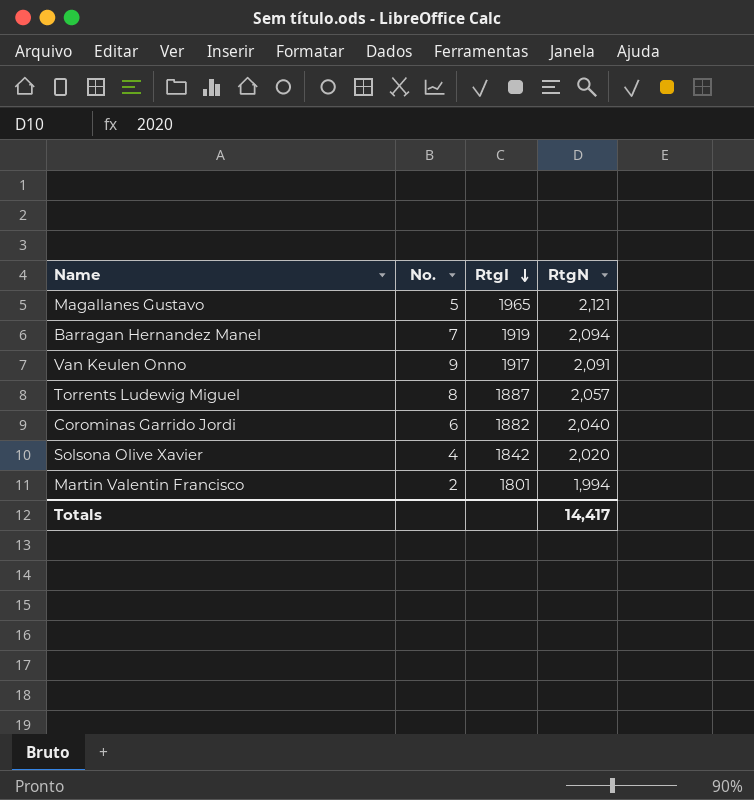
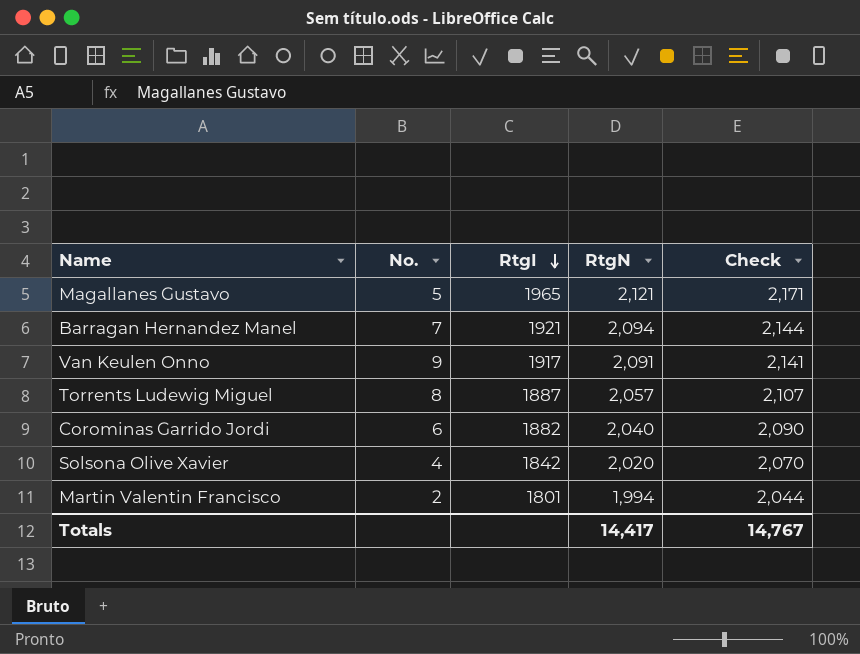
column Check | formula: none -> [RtgN] + 50
Barragan Hernandez Manel | RtgI: 1919 -> 1921

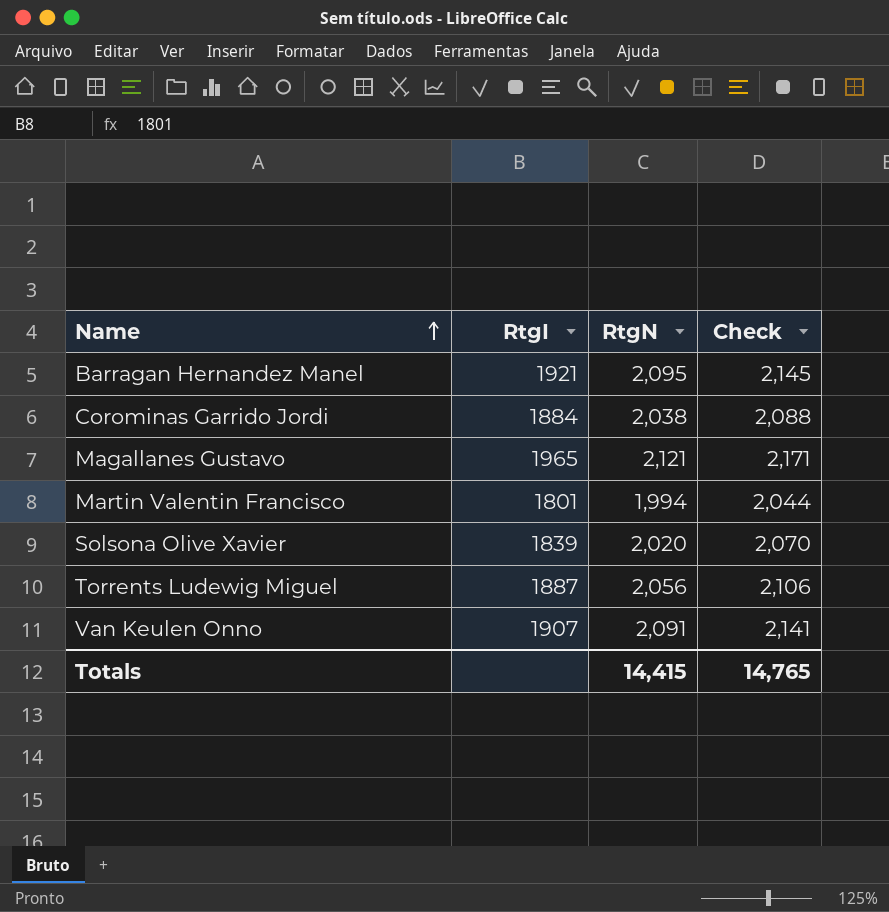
row order: RtgI descending -> Name ascending
column No. | position: 2 -> none
Barragan Hernandez Manel | RtgN: 2,094 -> 2,095
Barragan Hernandez Manel | Check: 2,144 -> 2,145
Corominas Garrido Jordi | RtgI: 1882 -> 1884
Corominas Garrido Jordi | RtgN: 2,040 -> 2,038
Corominas Garrido Jordi | Check: 2,090 -> 2,088
Solsona Olive Xavier | RtgI: 1842 -> 1839
Torrents Ludewig Miguel | RtgN: 2,057 -> 2,056
Torrents Ludewig Miguel | Check: 2,107 -> 2,106
Van Keulen Onno | RtgI: 1917 -> 1907
Totals | RtgN: 14,417 -> 14,415
Totals | Check: 14,767 -> 14,765

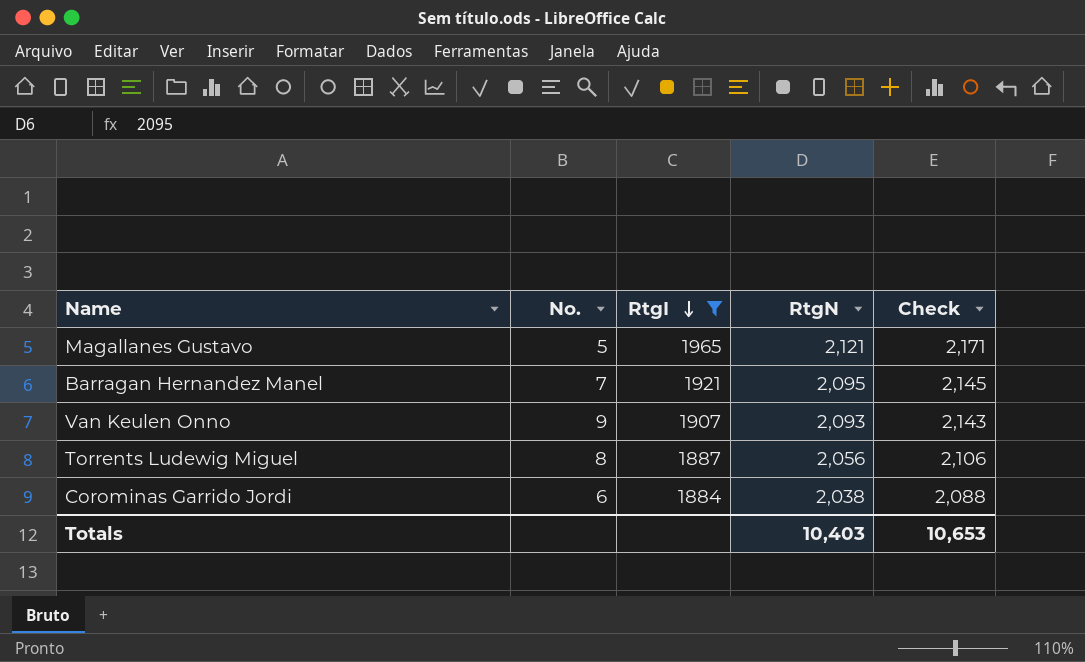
filter: none -> RtgI >= 1884
row order: Name ascending -> RtgI descending
column No. | position: none -> 2
Van Keulen Onno | RtgN: 2,091 -> 2,093
Van Keulen Onno | Check: 2,141 -> 2,143
Totals | RtgN: 14,415 -> 10,403
Totals | Check: 14,765 -> 10,653

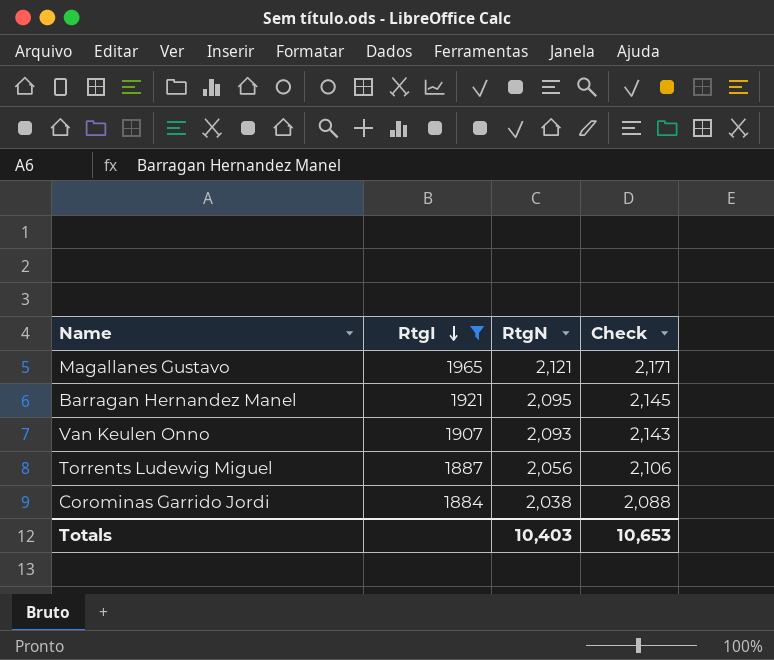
column No. | position: 2 -> none

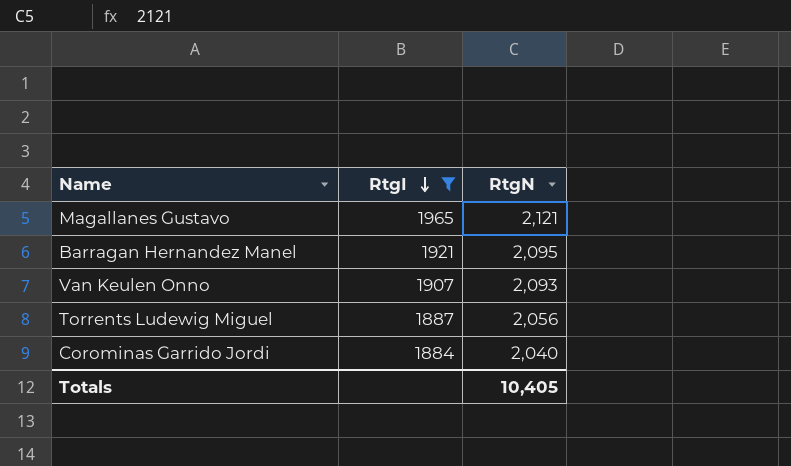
column Check | formula: [RtgN] + 50 -> none
Corominas Garrido Jordi | RtgN: 2,038 -> 2,040
Totals | RtgN: 10,403 -> 10,405

